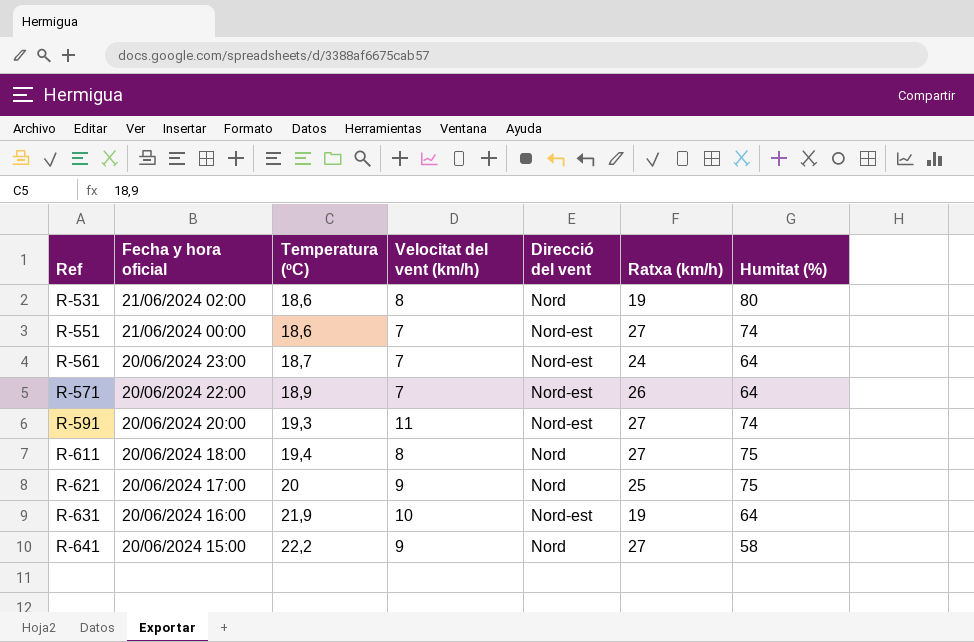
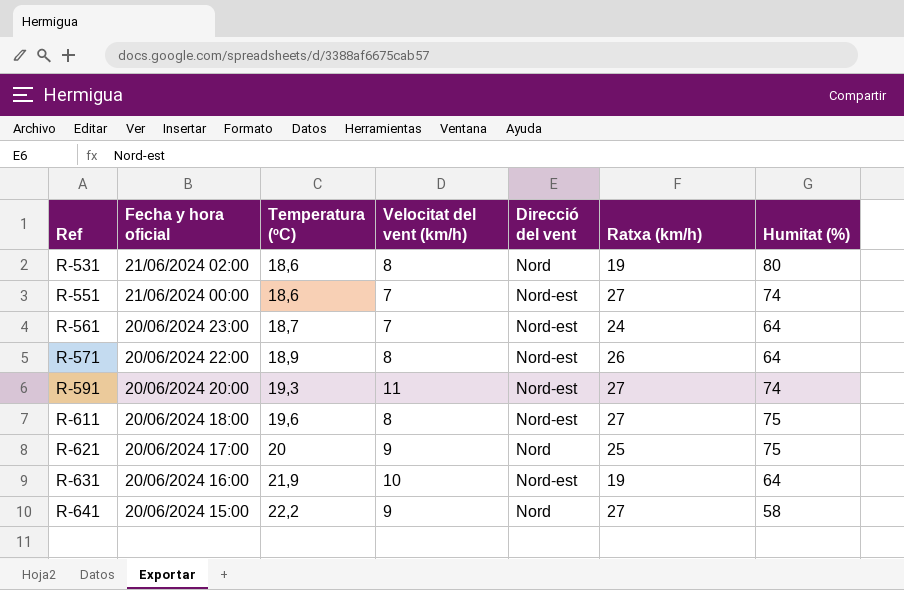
R-571 | Velocitat del vent (km/h): 7 -> 8
R-611 | Temperatura (ºC): 19,4 -> 19,6
R-611 | Direcció del vent: Nord -> Nord-est

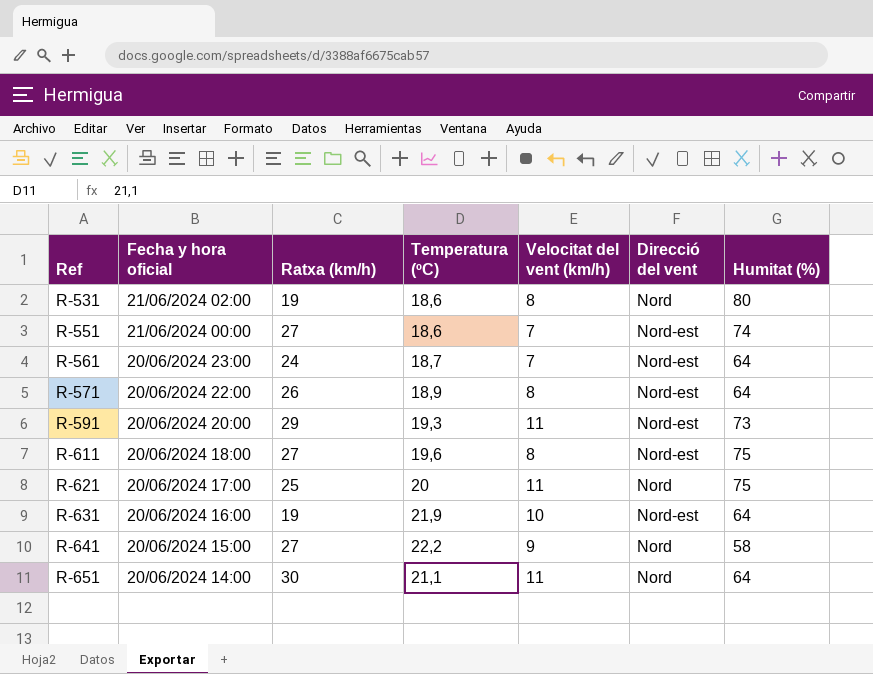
column Ratxa (km/h) | position: 6 -> 3
R-591 | Ratxa (km/h): 27 -> 29
R-591 | Humitat (%): 74 -> 73
R-621 | Velocitat del vent (km/h): 9 -> 11
row R-651: none -> 20/06/2024 14:00 | 30 | 21,1 | 11 | Nord | 64

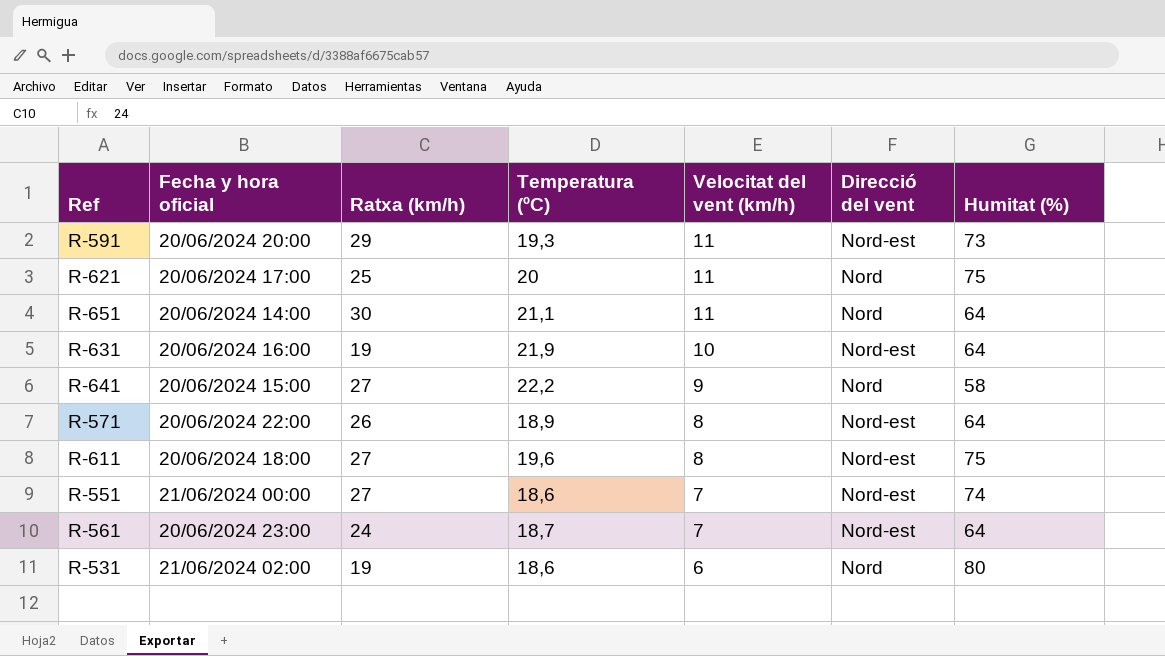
row order: Ref ascending -> Velocitat del vent (km/h) descending
R-531 | Velocitat del vent (km/h): 8 -> 6

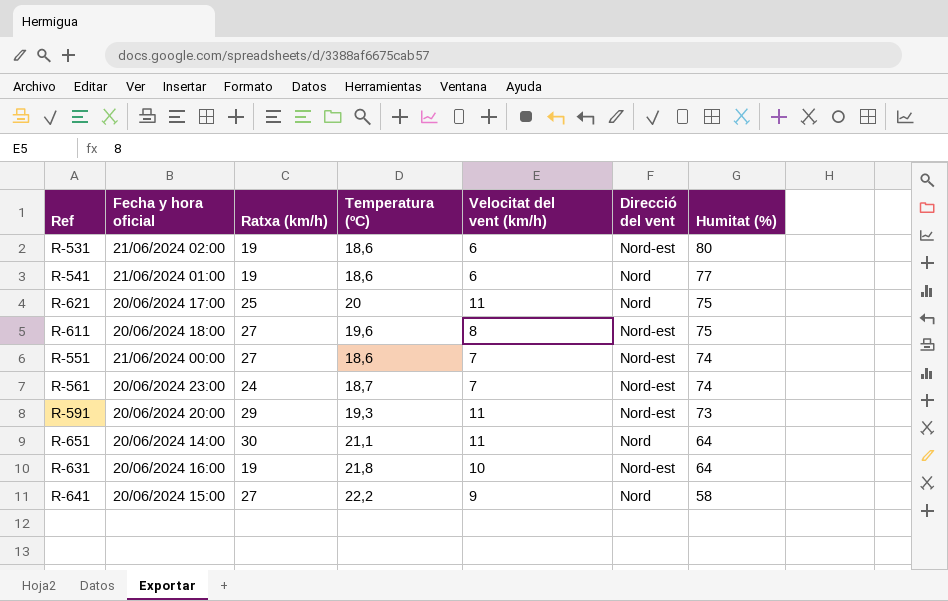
row order: Velocitat del vent (km/h) descending -> Humitat (%) descending
row R-571: 20/06/2024 22:00 | 26 | 18,9 | 8 | Nord-est | 64 -> none
R-531 | Direcció del vent: Nord -> Nord-est
row R-541: none -> 21/06/2024 01:00 | 19 | 18,6 | 6 | Nord | 77
R-561 | Humitat (%): 64 -> 74
R-631 | Temperatura (ºC): 21,9 -> 21,8

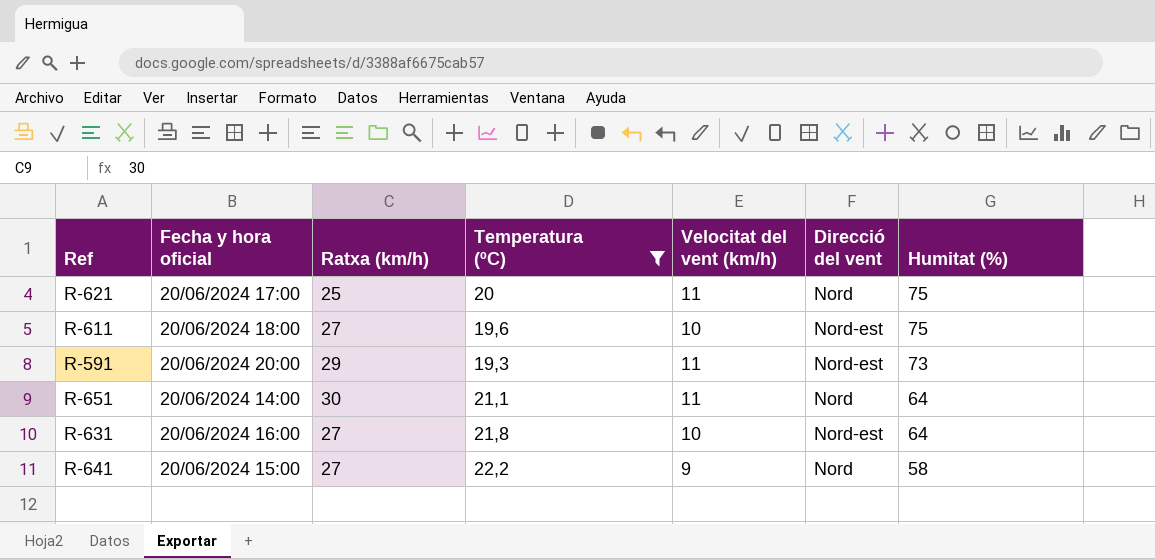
filter: none -> Temperatura (ºC) >= 19,3
R-611 | Velocitat del vent (km/h): 8 -> 10
R-631 | Ratxa (km/h): 19 -> 27

